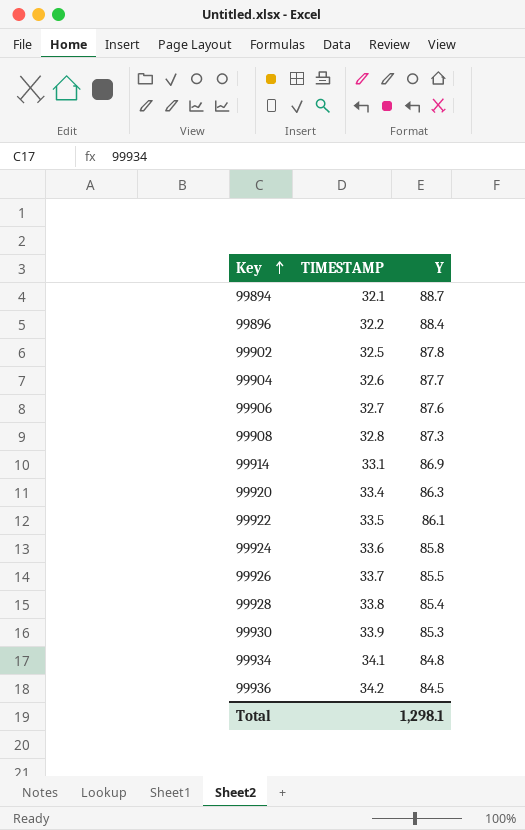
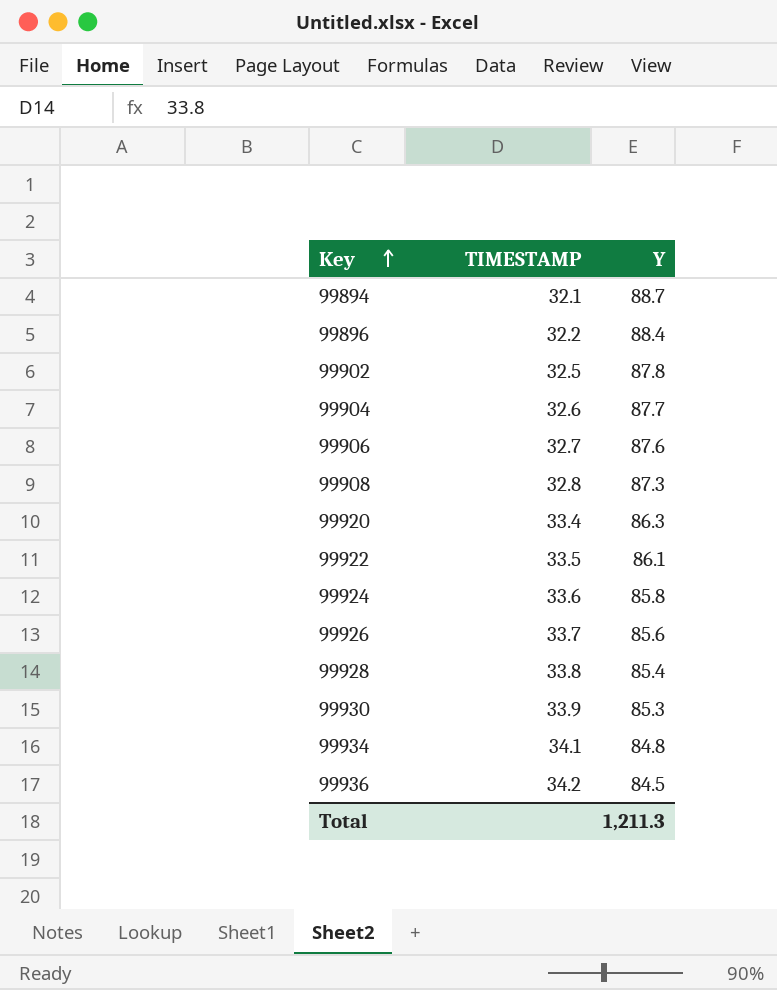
row 99914: 33.1 | 86.9 -> none
99926 | Y: 85.5 -> 85.6
Total | Y: 1,298.1 -> 1,211.3

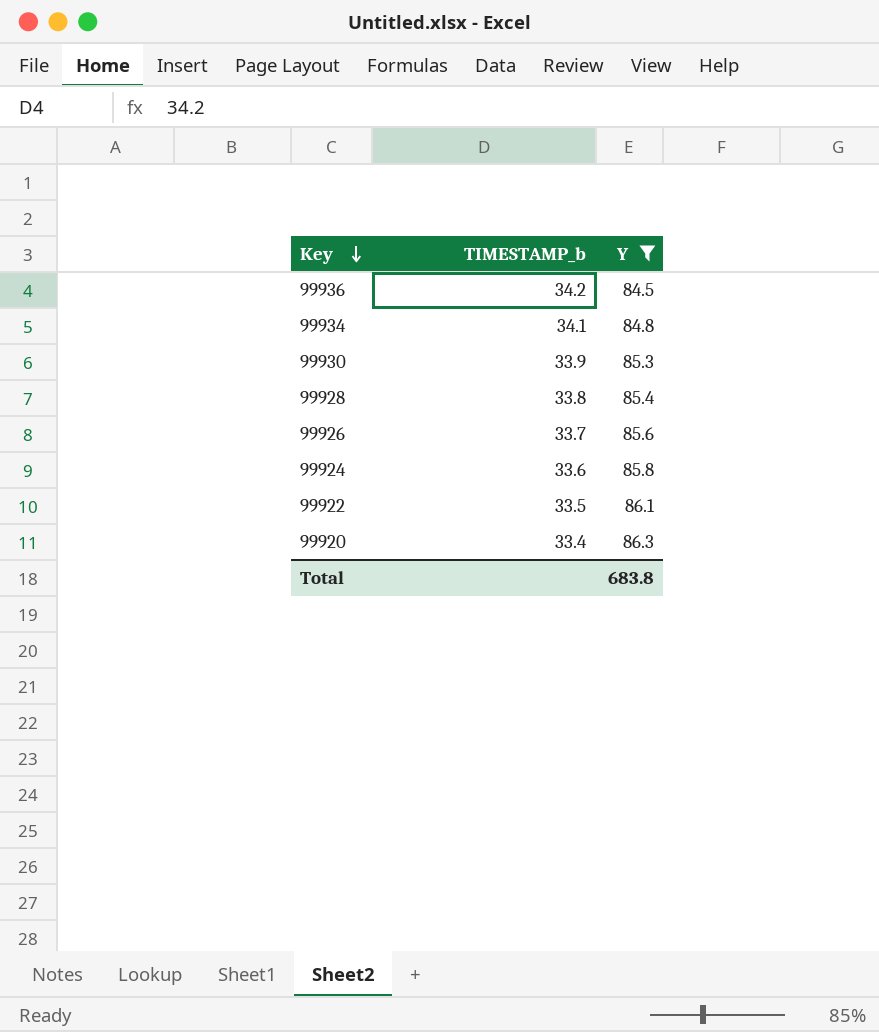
filter: none -> Y <= 86.3
row order: Key ascending -> Key descending
column name: TIMESTAMP -> TIMESTAMP_b
Total | Y: 1,211.3 -> 683.8

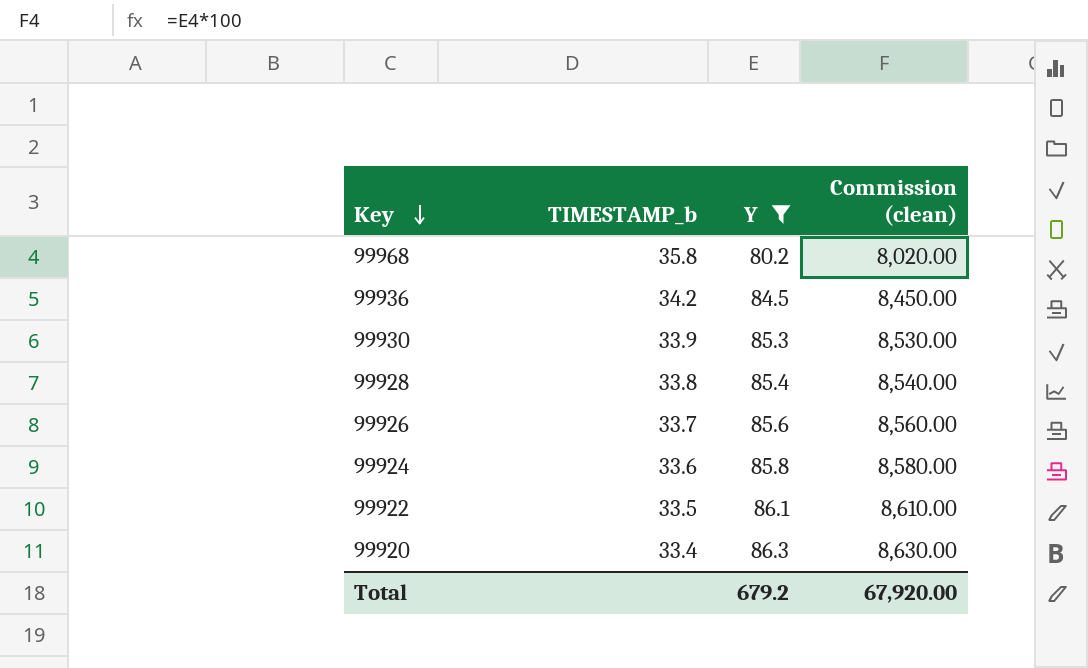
column Commission (clean) | formula: none -> [Y] * 100
row 99934: 34.1 | 84.8 -> none
row 99968: none -> 35.8 | 80.2 | 8,020.00
Total | Y: 683.8 -> 679.2

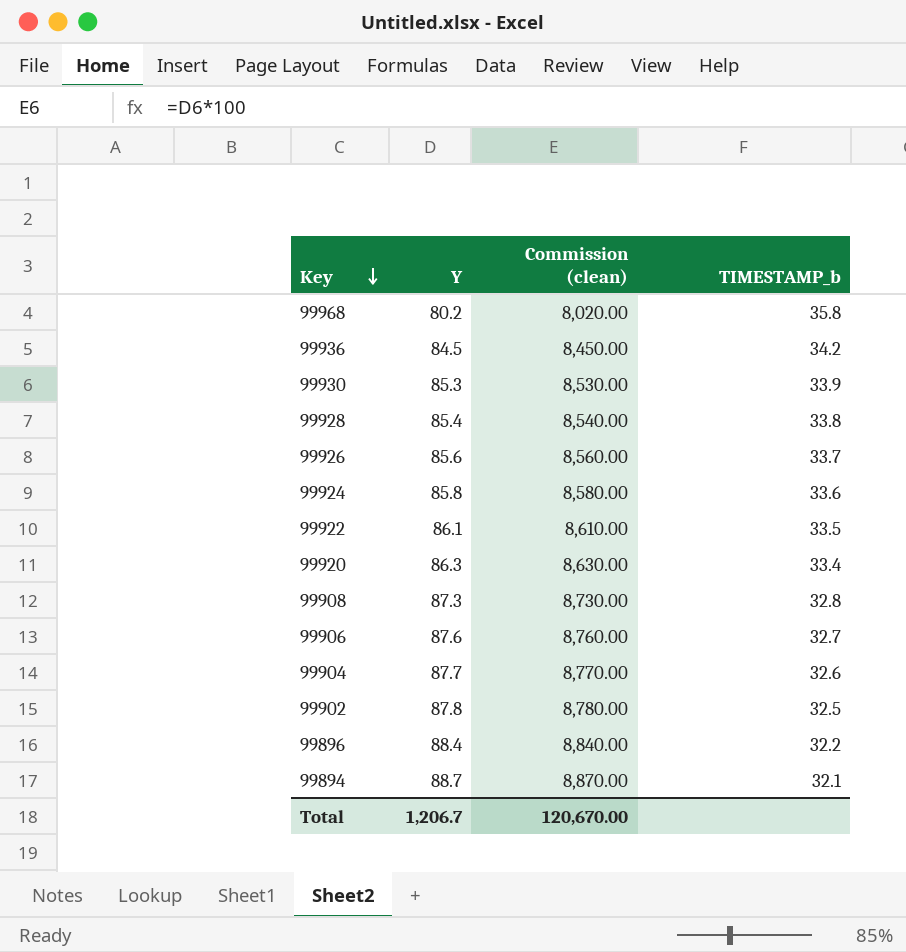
filter: Y <= 86.3 -> none
column TIMESTAMP_b | position: 2 -> 4
Total | Y: 679.2 -> 1,206.7
Total | Commission (clean): 67,920.00 -> 120,670.00

